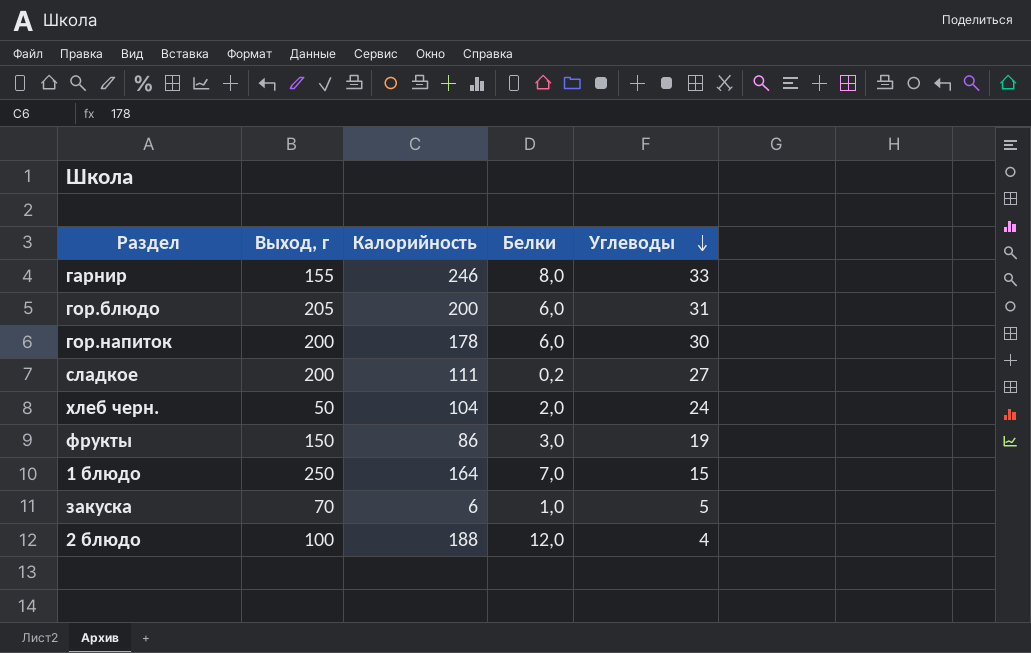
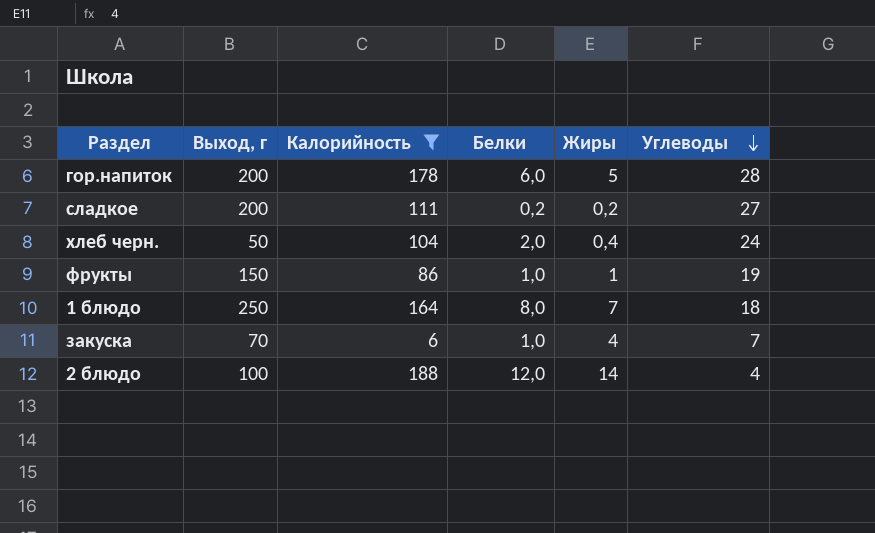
filter: none -> Калорийность <= 188
column Жиры | position: none -> 5
гор.напиток | Углеводы: 30 -> 28
фрукты | Белки: 3,0 -> 1,0
1 блюдо | Белки: 7,0 -> 8,0
1 блюдо | Углеводы: 15 -> 18
закуска | Углеводы: 5 -> 7

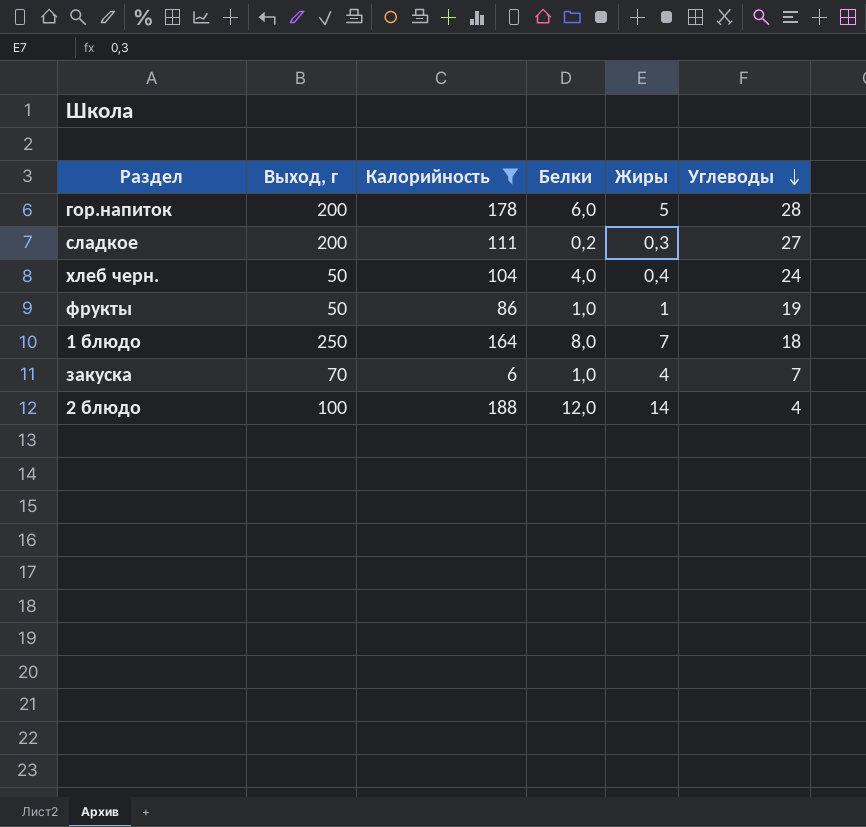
сладкое | Жиры: 0,2 -> 0,3
хлеб черн. | Белки: 2,0 -> 4,0
фрукты | Выход, г: 150 -> 50

